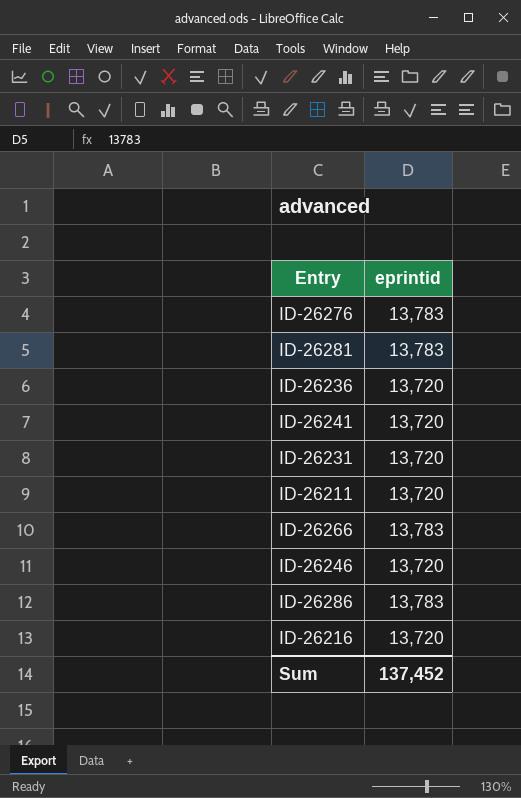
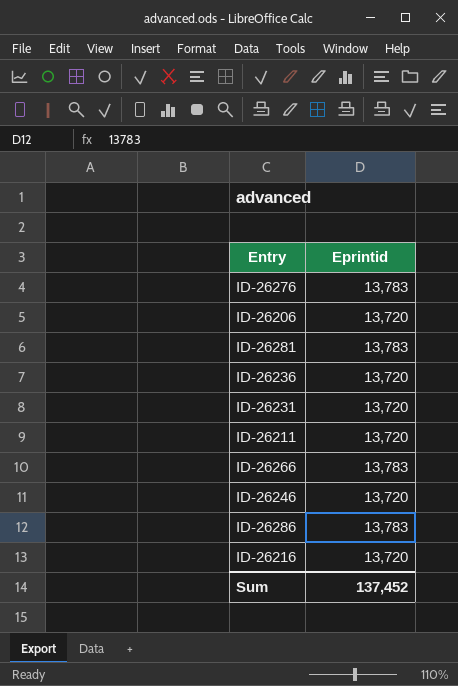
column name: eprintid -> Eprintid
row ID-26241: 13,720 -> none
row ID-26206: none -> 13,720

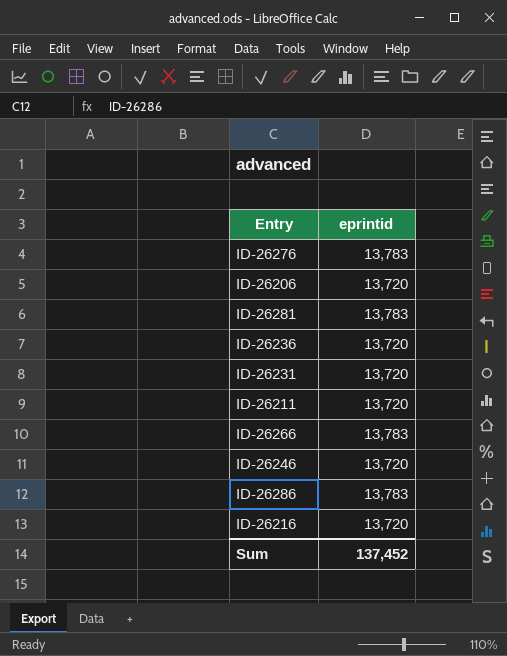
column name: Eprintid -> eprintid

